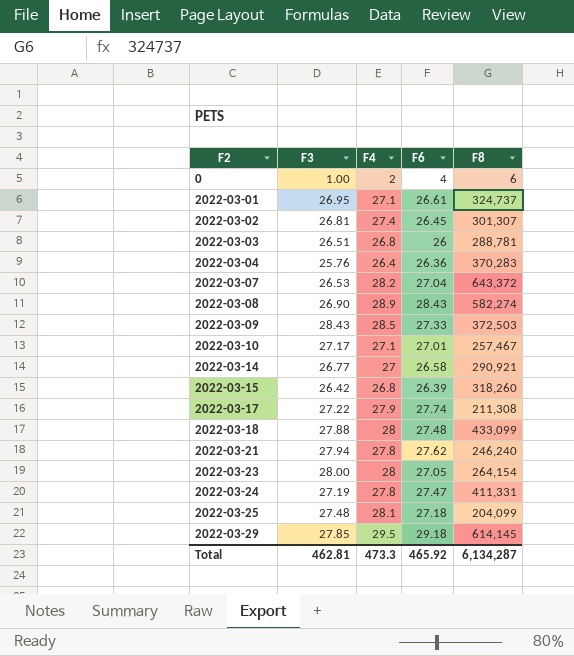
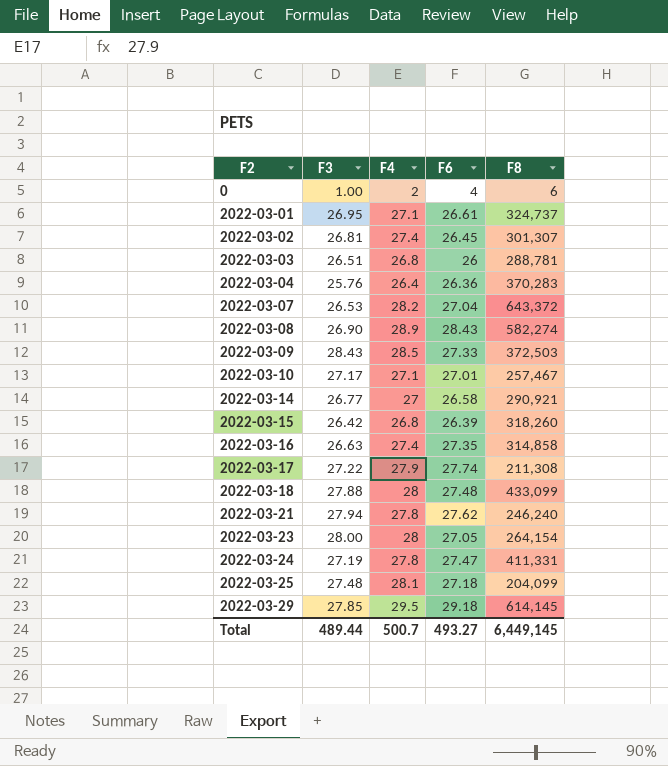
row 2022-03-16: none -> 26.63 | 27.4 | 27.35 | 314,858
Total | F3: 462.81 -> 489.44
Total | F4: 473.3 -> 500.7
Total | F6: 465.92 -> 493.27
Total | F8: 6,134,287 -> 6,449,145

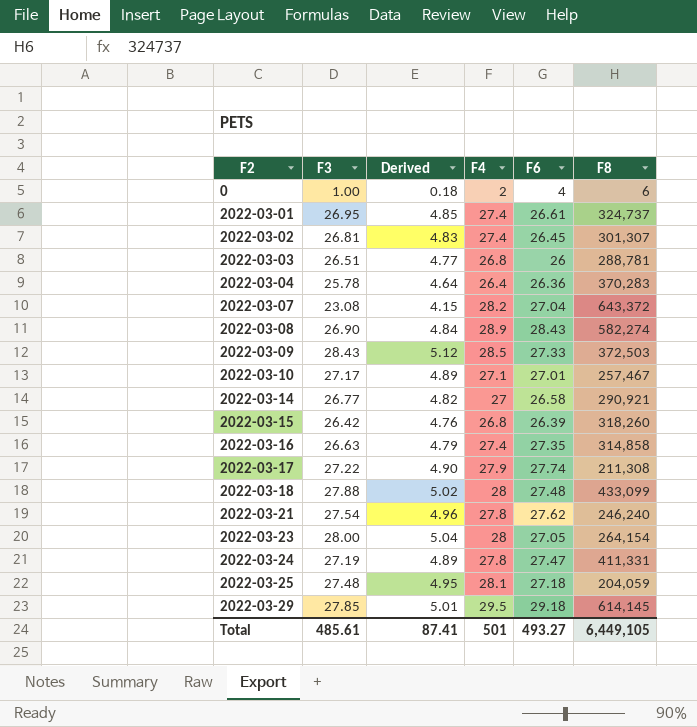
column Derived | formula: none -> [F3] * 0.18
2022-03-01 | F4: 27.1 -> 27.4
2022-03-04 | F3: 25.76 -> 25.78
2022-03-07 | F3: 26.53 -> 23.08
2022-03-21 | F3: 27.94 -> 27.54
2022-03-25 | F8: 204,099 -> 204,059
Total | F3: 489.44 -> 485.61
Total | F4: 500.7 -> 501
Total | F8: 6,449,145 -> 6,449,105

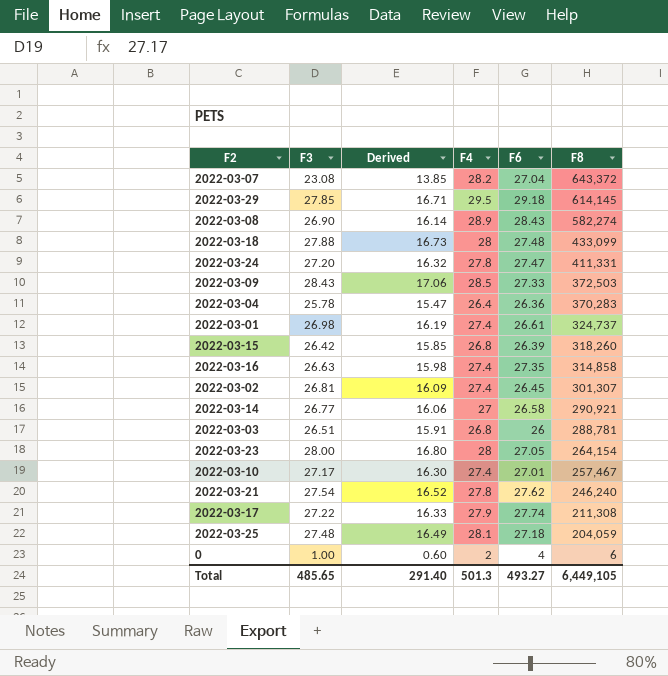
row order: F2 ascending -> F8 descending
column Derived | formula: [F3] * 0.18 -> [F3] * 0.6
2022-03-24 | F3: 27.19 -> 27.20
2022-03-01 | F3: 26.95 -> 26.98
2022-03-10 | F4: 27.1 -> 27.4
Total | F3: 485.61 -> 485.65
Total | Derived: 87.41 -> 291.40
Total | F4: 501 -> 501.3

